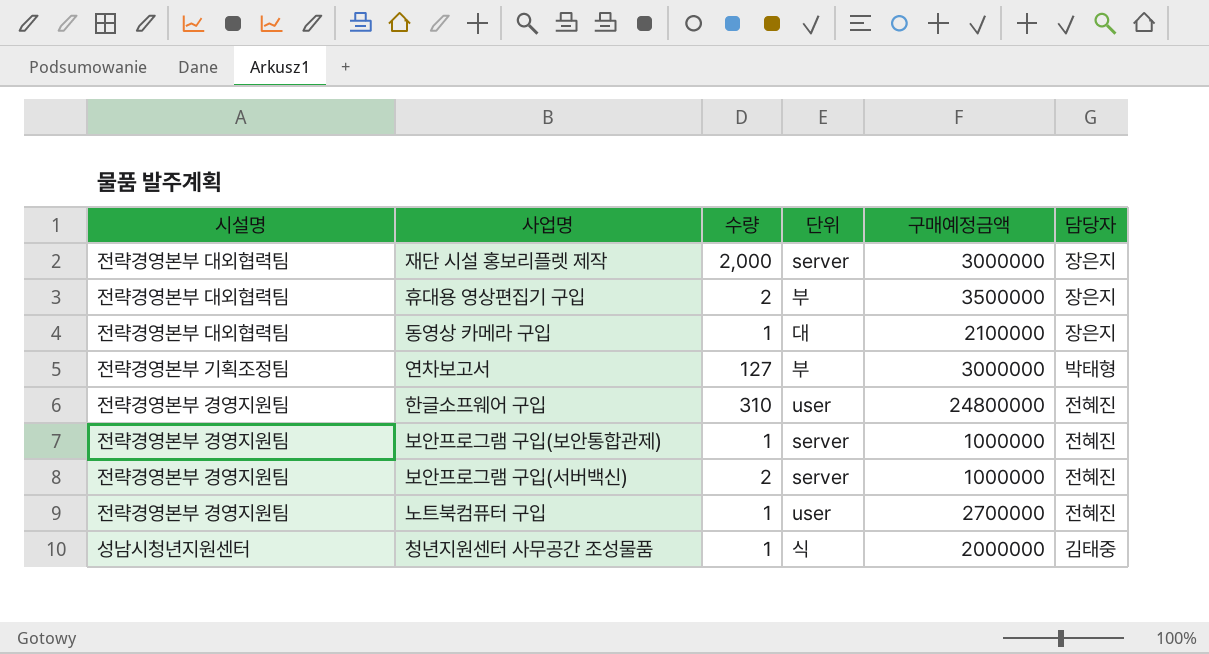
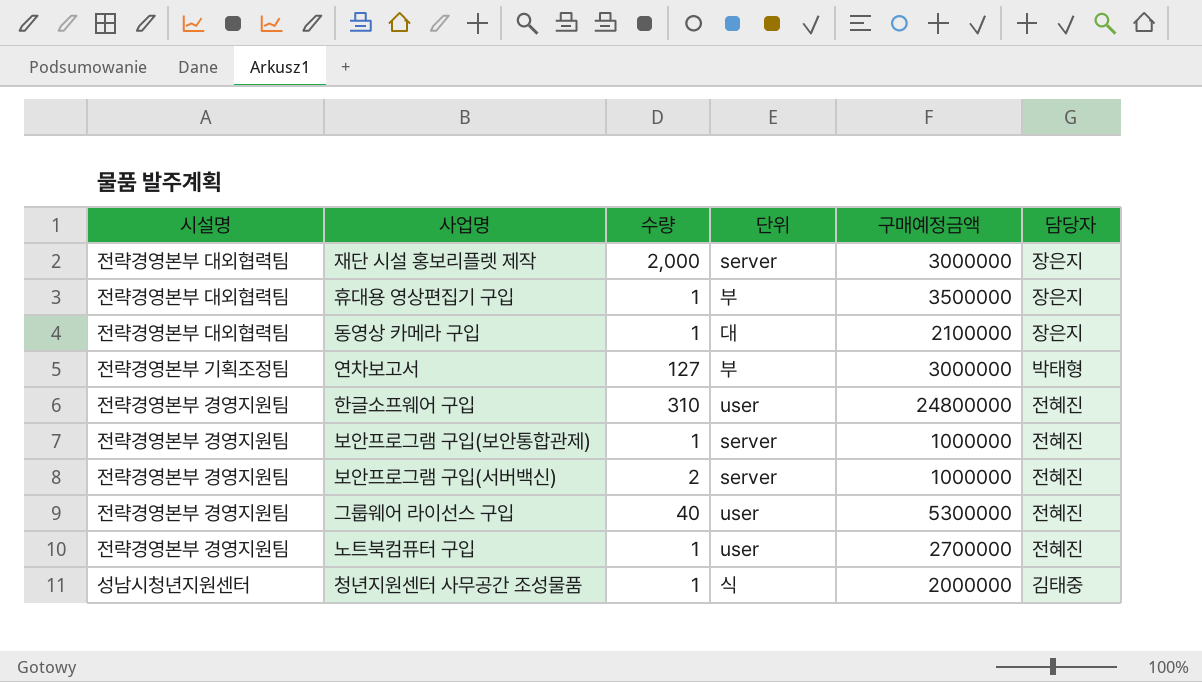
휴대용 영상편집기 구입 | 수량: 2 -> 1
row 그룹웨어 라이선스 구입: none -> 전략경영본부 경영지원팀 | 40 | user | 5300000 | 전혜진

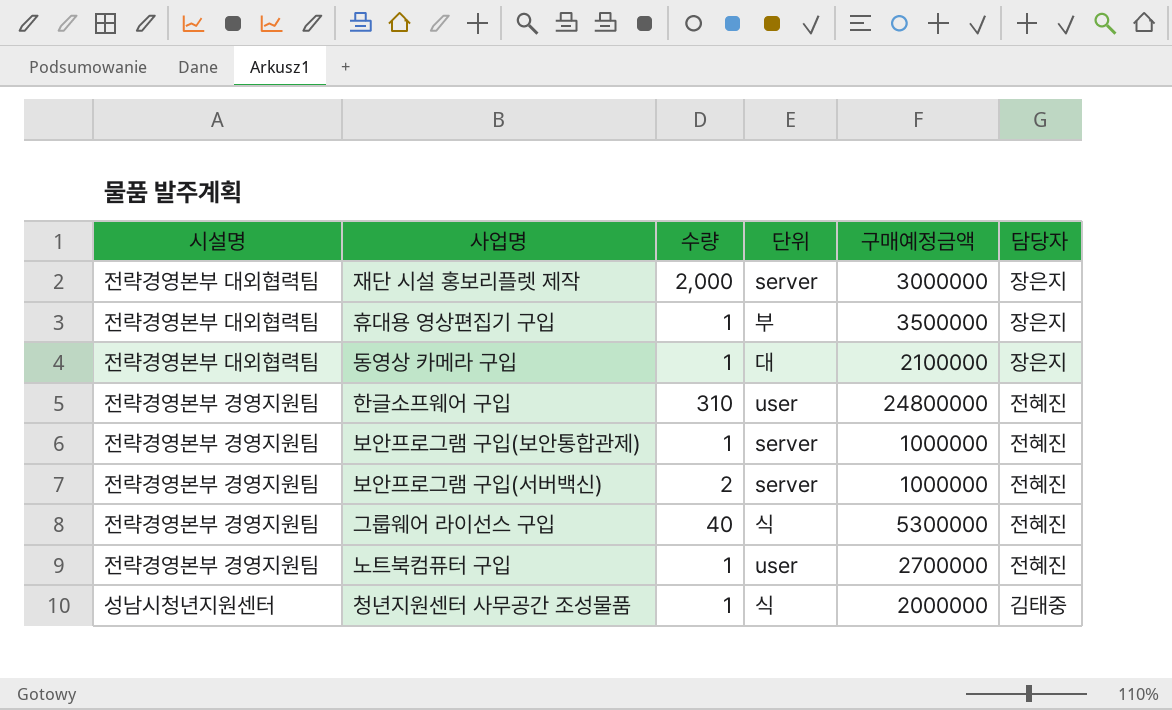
row 연차보고서: 전략경영본부 기획조정팀 | 127 | 부 | 3000000 | 박태형 -> none
그룹웨어 라이선스 구입 | 단위: user -> 식

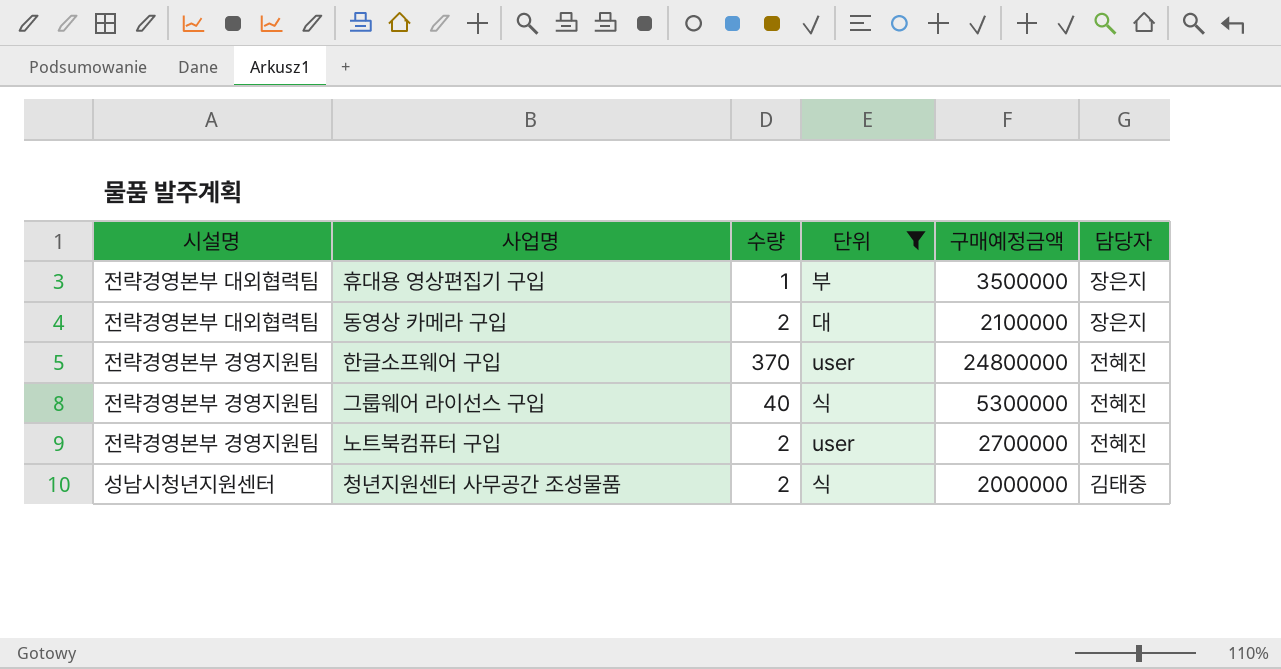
filter: none -> 단위 != server
동영상 카메라 구입 | 수량: 1 -> 2
한글소프웨어 구입 | 수량: 310 -> 370
노트북컴퓨터 구입 | 수량: 1 -> 2
청년지원센터 사무공간 조성물품 | 수량: 1 -> 2

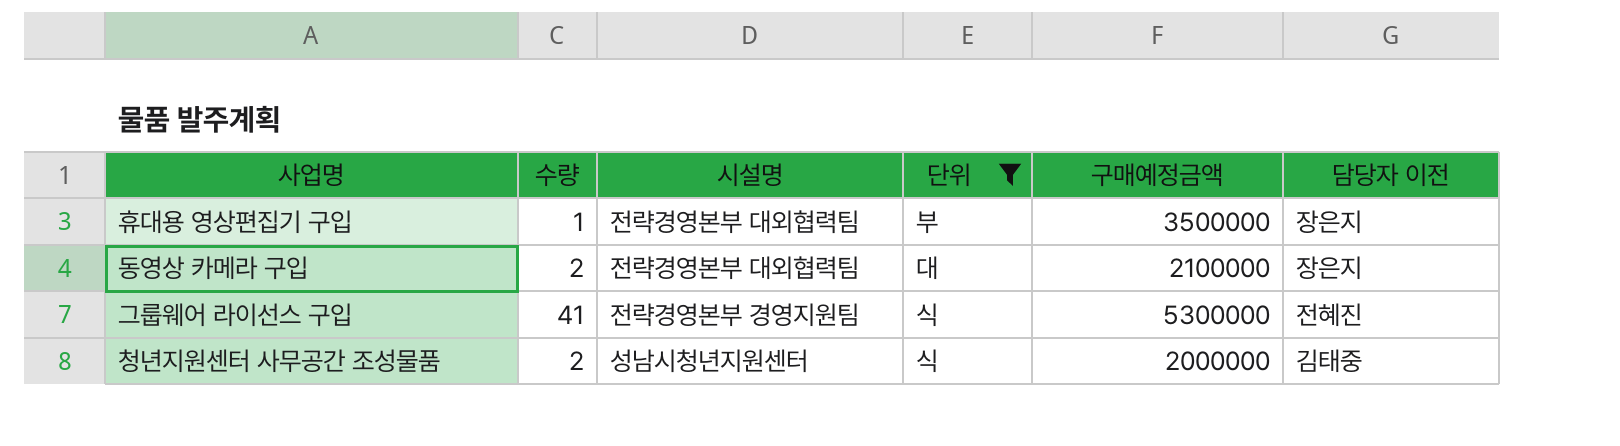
column 시설명 | position: 1 -> 3
column name: 담당자 -> 담당자 이전
row 한글소프웨어 구입: 전략경영본부 경영지원팀 | 370 | user | 24800000 | 전혜진 -> none
row 노트북컴퓨터 구입: 전략경영본부 경영지원팀 | 2 | user | 2700000 | 전혜진 -> none
그룹웨어 라이선스 구입 | 수량: 40 -> 41

